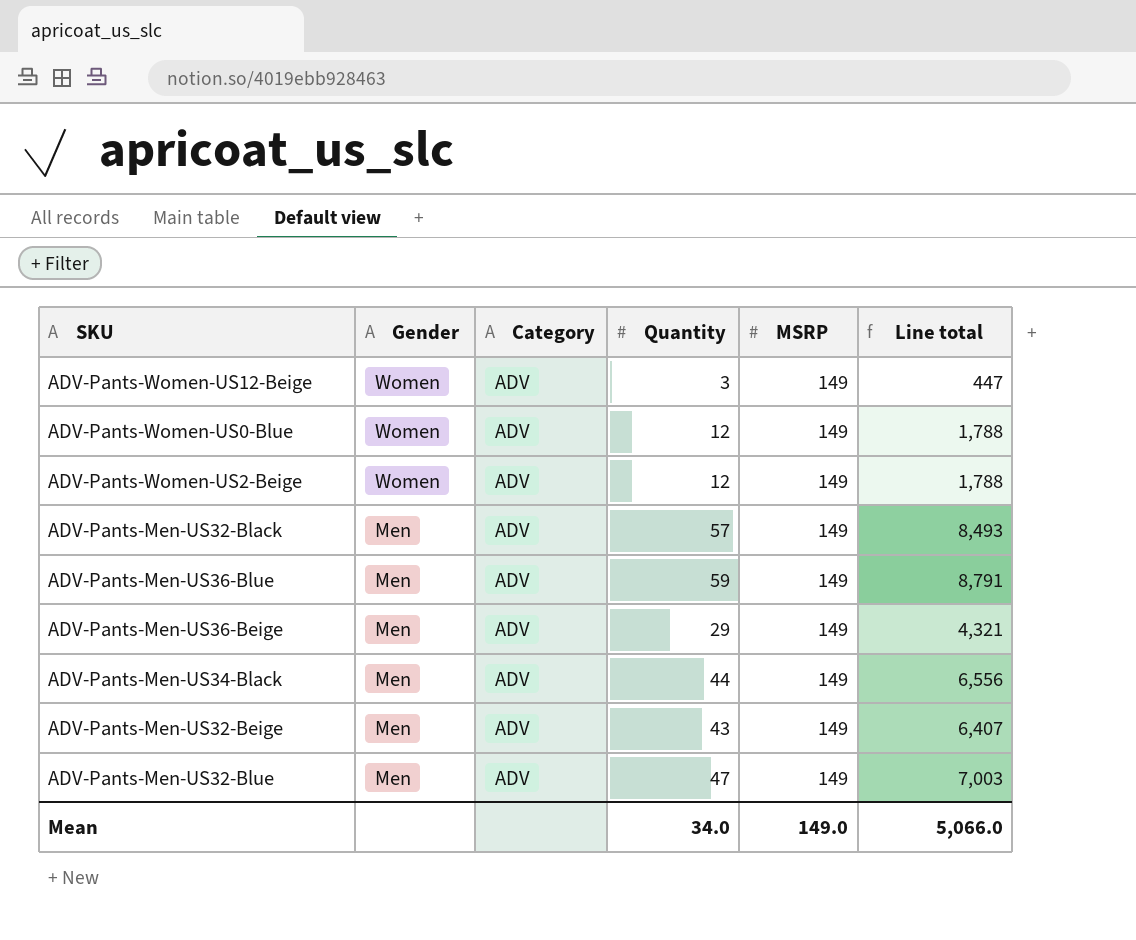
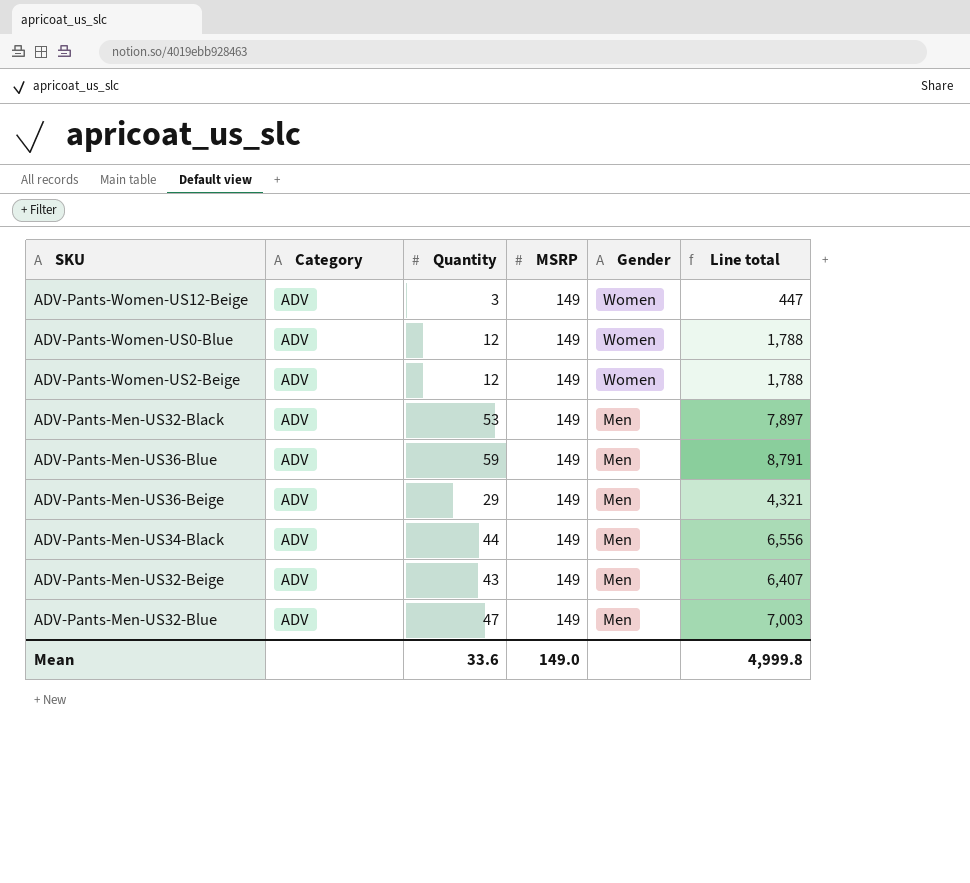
column Gender | position: 2 -> 5
ADV-Pants-Men-US32-Black | Quantity: 57 -> 53
ADV-Pants-Men-US32-Black | Line total: 8,493 -> 7,897
Mean | Quantity: 34.0 -> 33.6
Mean | Line total: 5,066.0 -> 4,999.8

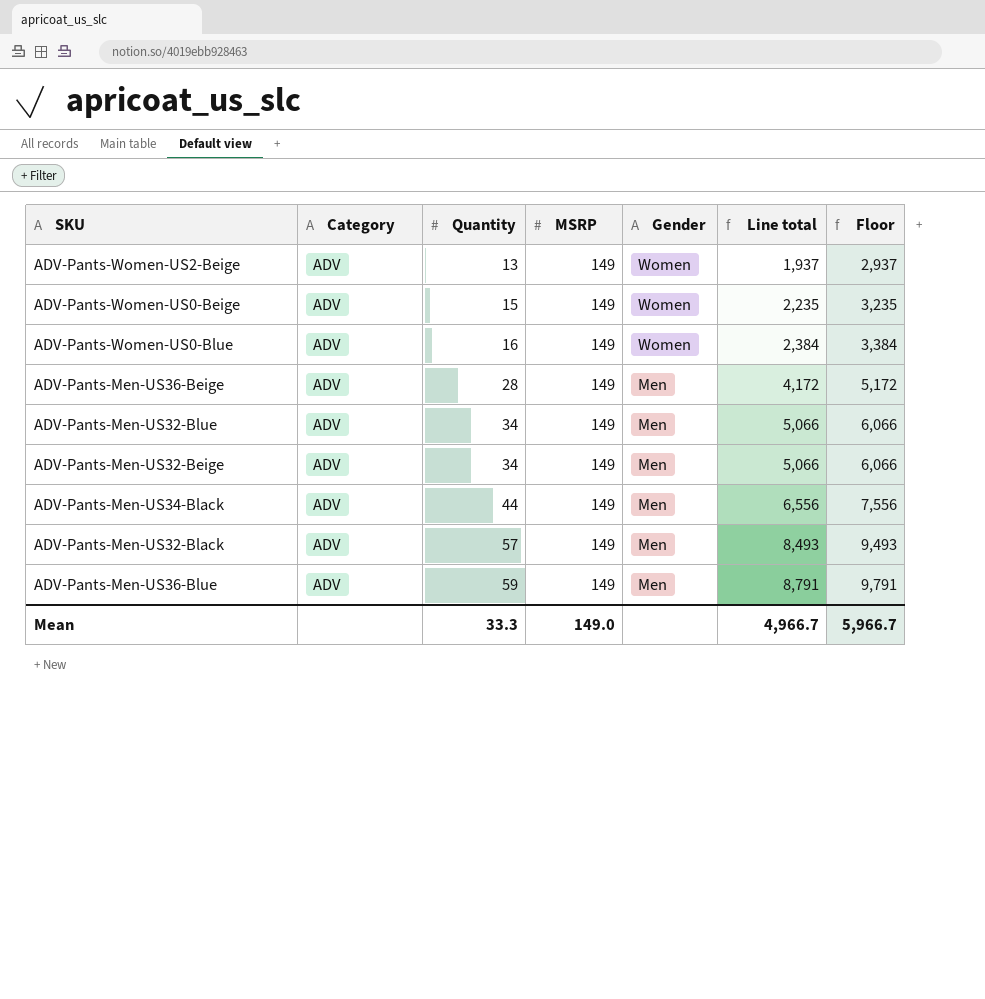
row order: Gender descending -> Quantity ascending
column Floor | formula: none -> [Line total] + 1000
row ADV-Pants-Women-US12-Beige: ADV | 3 | 149 | Women | 447 -> none
ADV-Pants-Women-US2-Beige | Quantity: 12 -> 13
ADV-Pants-Women-US2-Beige | Line total: 1,788 -> 1,937
row ADV-Pants-Women-US0-Beige: none -> ADV | 15 | 149 | Women | 2,235 | 3,235
ADV-Pants-Women-US0-Blue | Quantity: 12 -> 16
ADV-Pants-Women-US0-Blue | Line total: 1,788 -> 2,384
ADV-Pants-Men-US36-Beige | Quantity: 29 -> 28
ADV-Pants-Men-US36-Beige | Line total: 4,321 -> 4,172
ADV-Pants-Men-US32-Blue | Quantity: 47 -> 34
ADV-Pants-Men-US32-Blue | Line total: 7,003 -> 5,066
ADV-Pants-Men-US32-Beige | Quantity: 43 -> 34
ADV-Pants-Men-US32-Beige | Line total: 6,407 -> 5,066
ADV-Pants-Men-US32-Black | Quantity: 53 -> 57
ADV-Pants-Men-US32-Black | Line total: 7,897 -> 8,493
Mean | Quantity: 33.6 -> 33.3
Mean | Line total: 4,999.8 -> 4,966.7

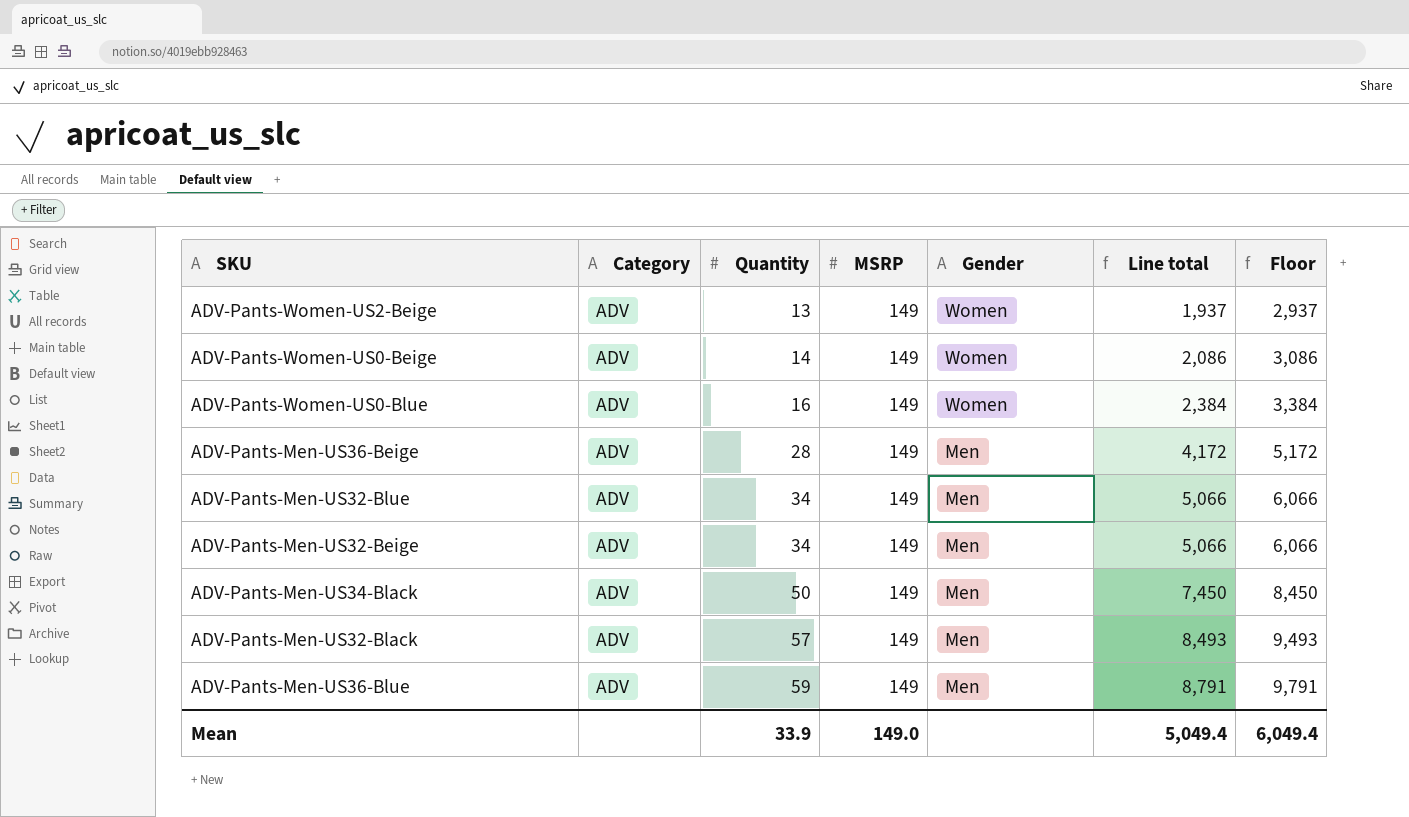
ADV-Pants-Women-US0-Beige | Quantity: 15 -> 14
ADV-Pants-Women-US0-Beige | Line total: 2,235 -> 2,086
ADV-Pants-Women-US0-Beige | Floor: 3,235 -> 3,086
ADV-Pants-Men-US34-Black | Quantity: 44 -> 50
ADV-Pants-Men-US34-Black | Line total: 6,556 -> 7,450
ADV-Pants-Men-US34-Black | Floor: 7,556 -> 8,450
Mean | Quantity: 33.3 -> 33.9
Mean | Line total: 4,966.7 -> 5,049.4
Mean | Floor: 5,966.7 -> 6,049.4

